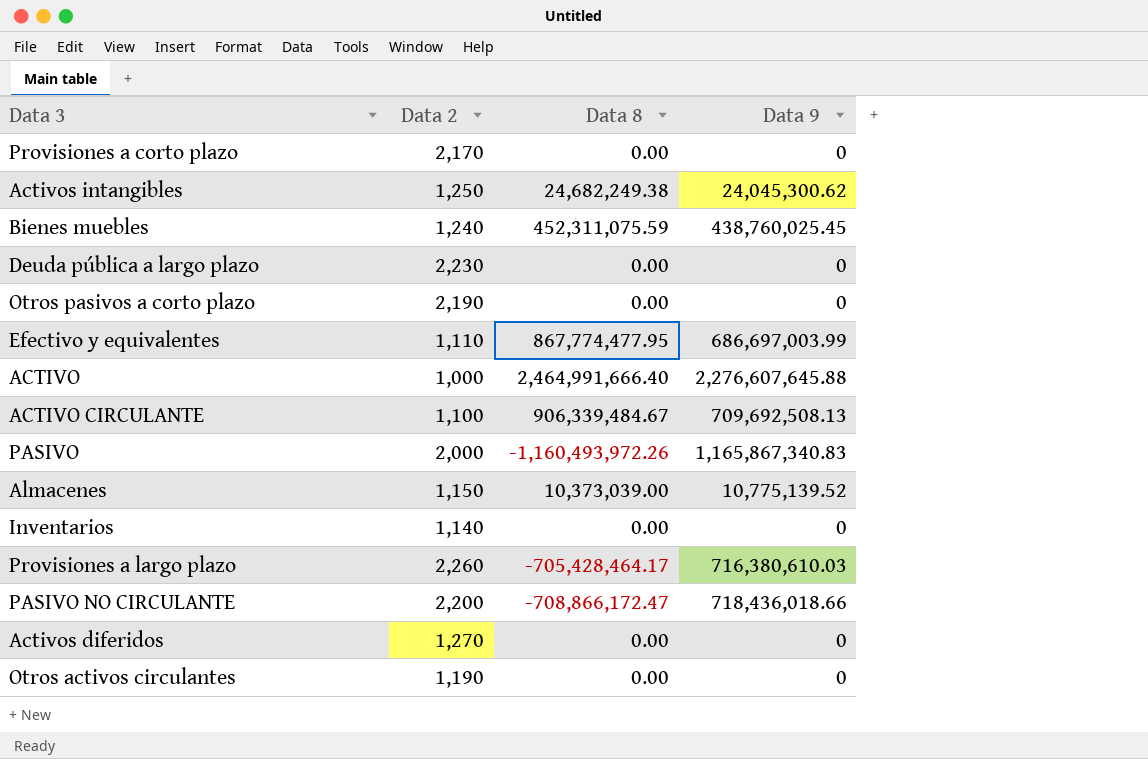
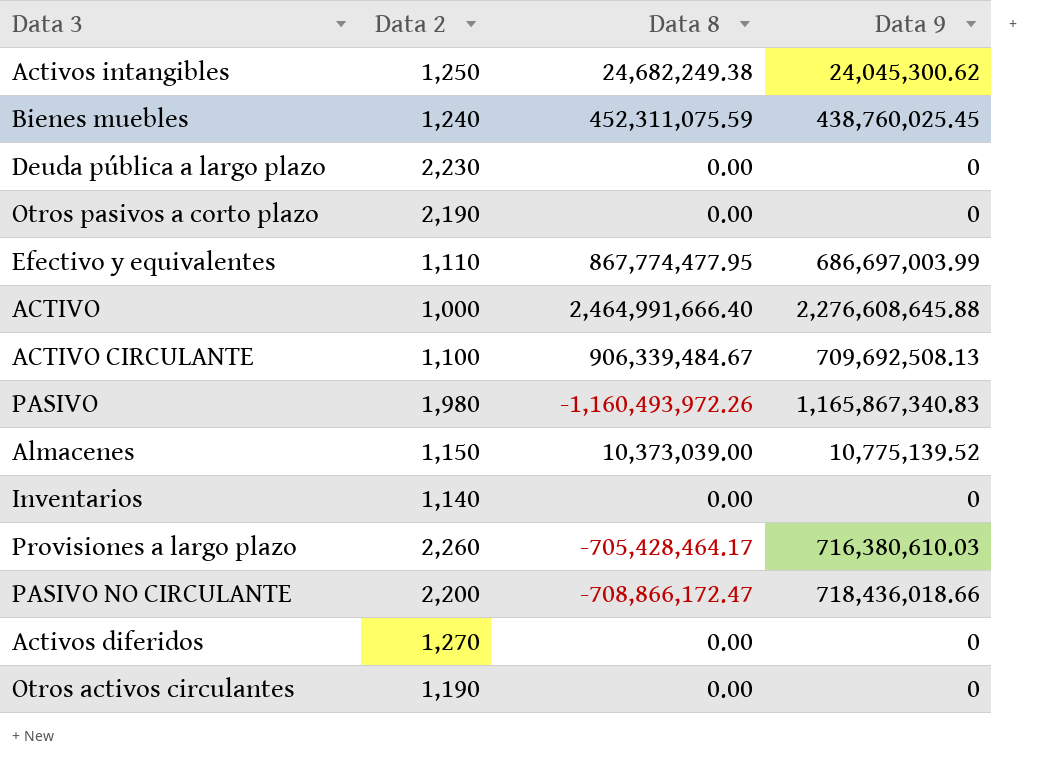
row Provisiones a corto plazo: 2,170 | 0.00 | 0 -> none
ACTIVO | Data 9: 2,276,607,645.88 -> 2,276,608,645.88
PASIVO | Data 2: 2,000 -> 1,980

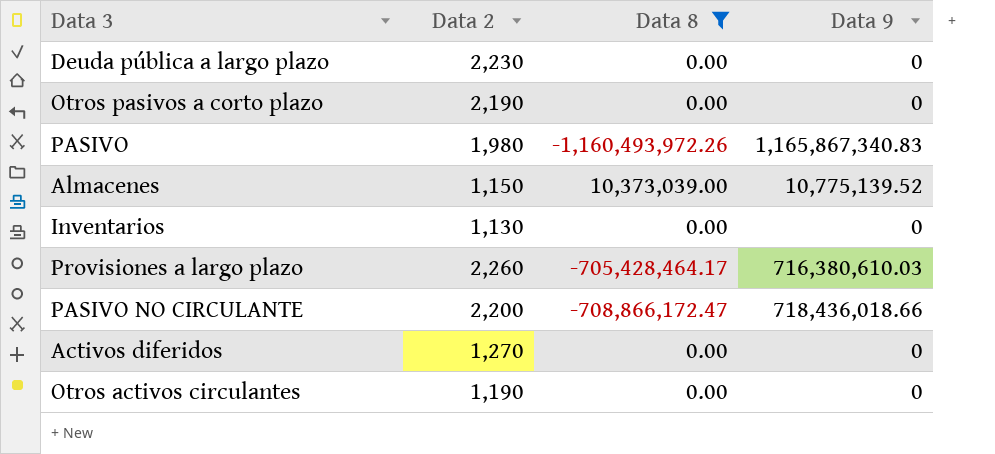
filter: none -> Data 8 <= 10,373,039.00
Inventarios | Data 2: 1,140 -> 1,130

